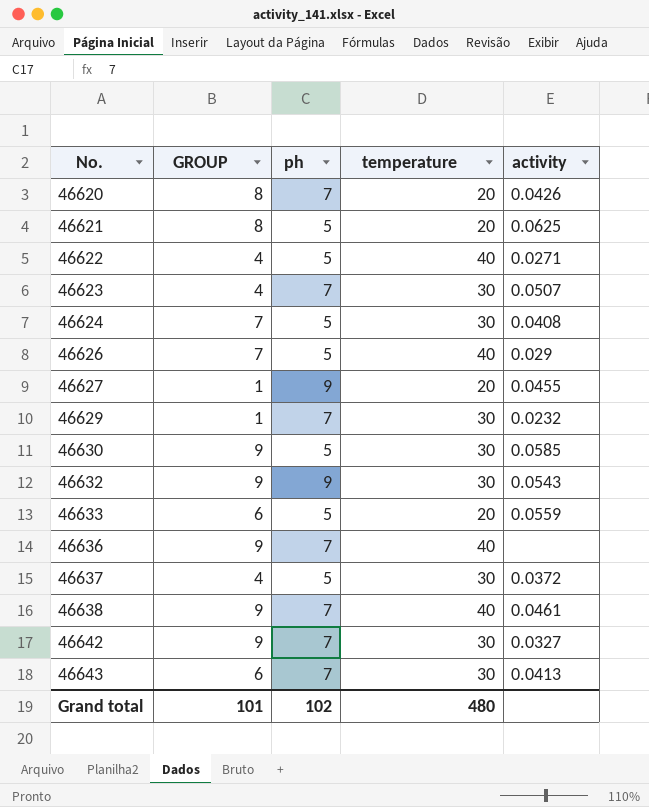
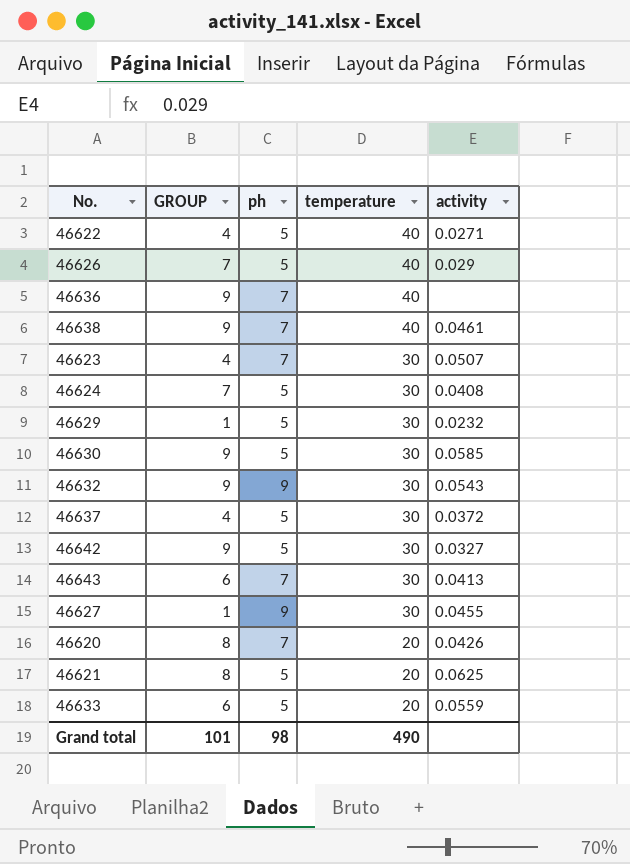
row order: No. ascending -> temperature descending
46629 | ph: 7 -> 5
46642 | ph: 7 -> 5
46627 | temperature: 20 -> 30
Grand total | ph: 102 -> 98
Grand total | temperature: 480 -> 490

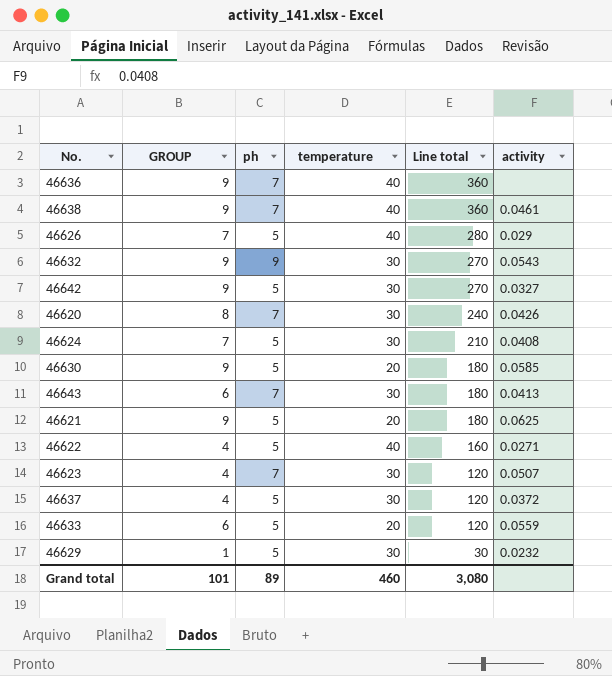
row order: temperature descending -> Line total descending
column Line total | formula: none -> [GROUP] * [temperature]
row 46627: 1 | 9 | 30 | 0.0455 -> none
46620 | temperature: 20 -> 30
46630 | temperature: 30 -> 20
46621 | GROUP: 8 -> 9
Grand total | ph: 98 -> 89
Grand total | temperature: 490 -> 460

